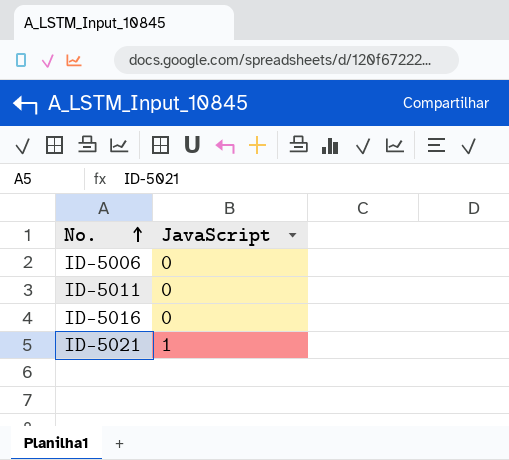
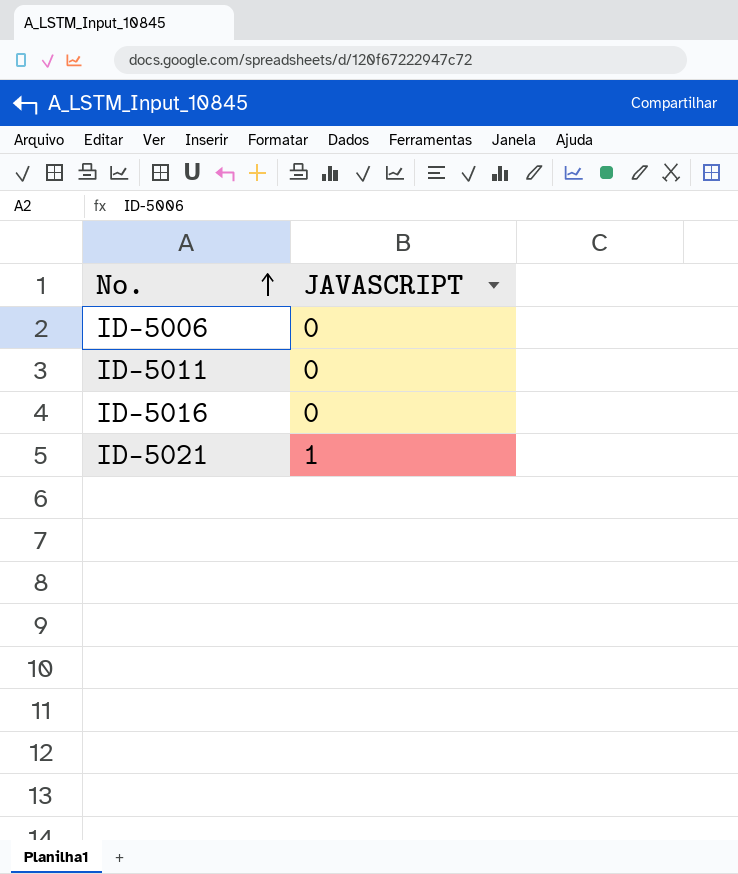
column name: JavaScript -> JAVASCRIPT

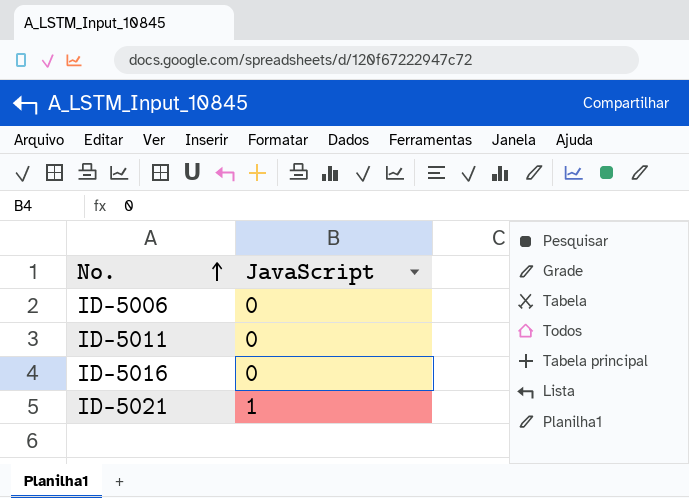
column name: JAVASCRIPT -> JavaScript

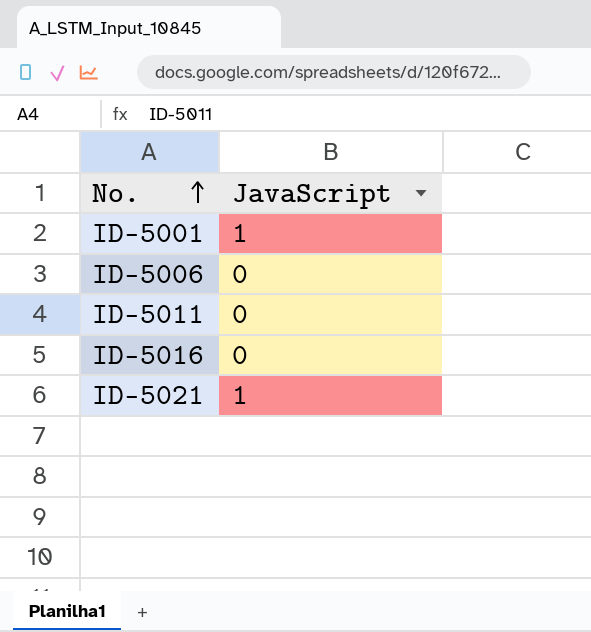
row ID-5001: none -> 1

